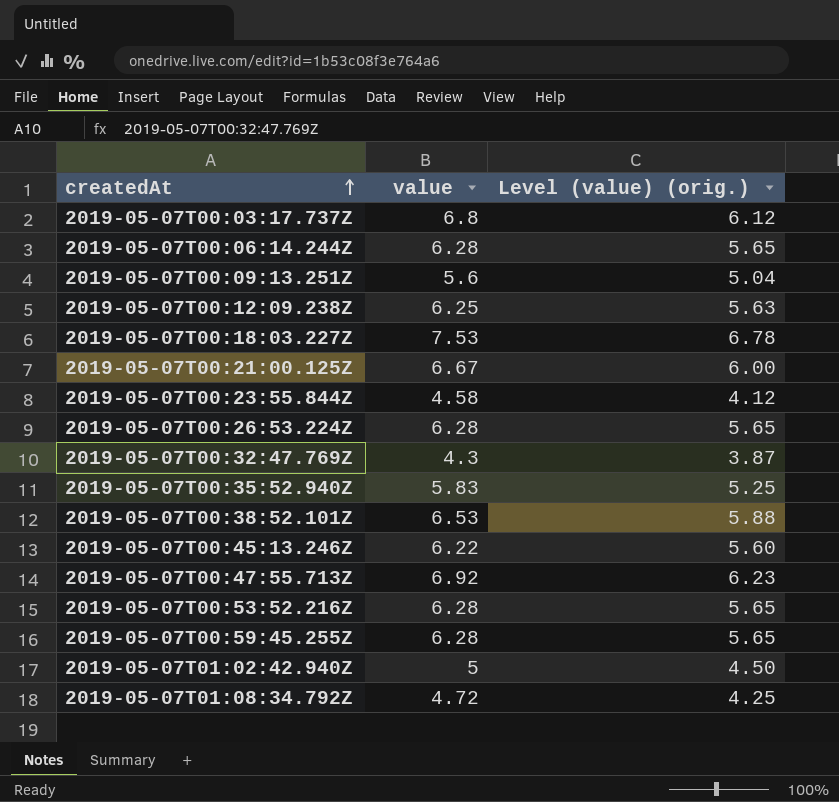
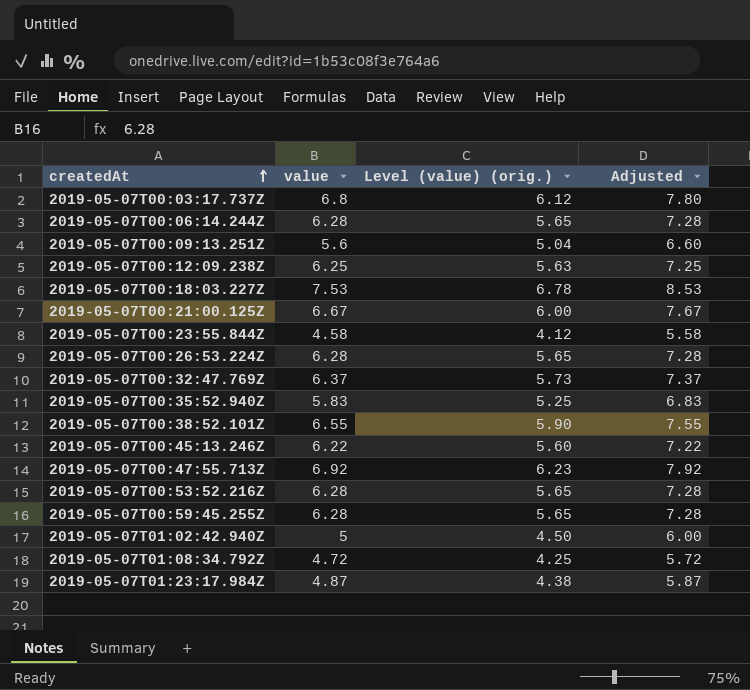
column Adjusted | formula: none -> [value] + 1
2019-05-07T00:32:47.769Z | value: 4.3 -> 6.37
2019-05-07T00:32:47.769Z | Level (value) (orig.): 3.87 -> 5.73
2019-05-07T00:38:52.101Z | value: 6.53 -> 6.55
2019-05-07T00:38:52.101Z | Level (value) (orig.): 5.88 -> 5.90
row 2019-05-07T01:23:17.984Z: none -> 4.87 | 4.38 | 5.87

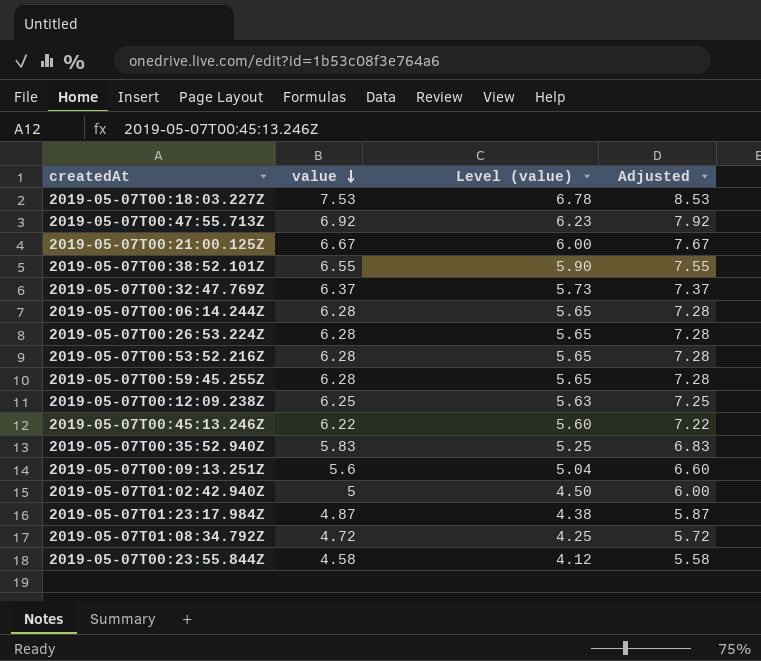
row order: createdAt ascending -> value descending
column name: Level (value) (orig.) -> Level (value)
row 2019-05-07T00:03:17.737Z: 6.8 | 6.12 | 7.80 -> none

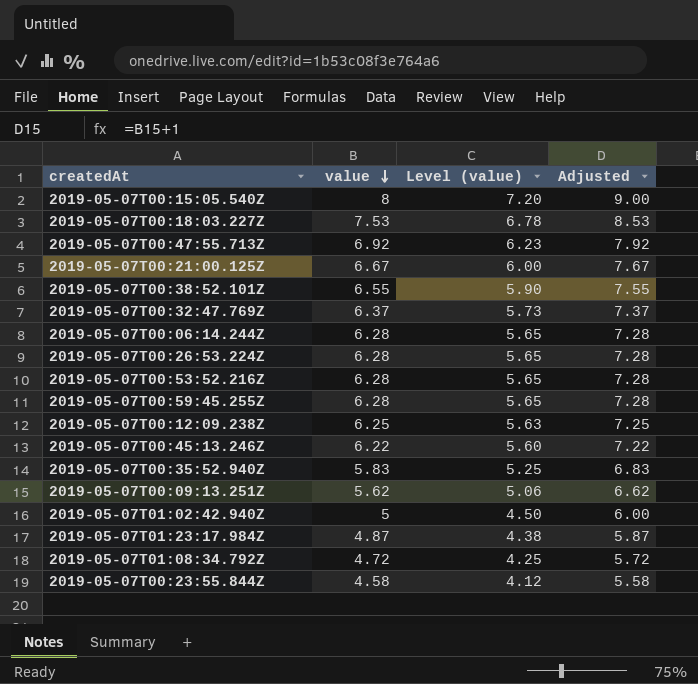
row 2019-05-07T00:15:05.540Z: none -> 8 | 7.20 | 9.00
2019-05-07T00:09:13.251Z | value: 5.6 -> 5.62
2019-05-07T00:09:13.251Z | Level (value): 5.04 -> 5.06
2019-05-07T00:09:13.251Z | Adjusted: 6.60 -> 6.62

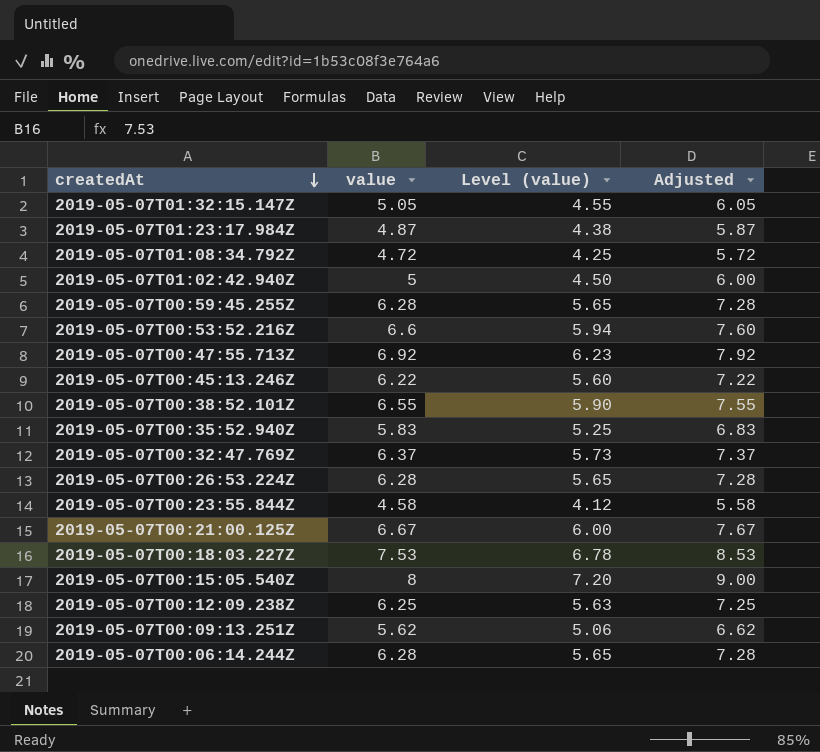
row order: value descending -> createdAt descending
row 2019-05-07T01:32:15.147Z: none -> 5.05 | 4.55 | 6.05
2019-05-07T00:53:52.216Z | value: 6.28 -> 6.6
2019-05-07T00:53:52.216Z | Level (value): 5.65 -> 5.94
2019-05-07T00:53:52.216Z | Adjusted: 7.28 -> 7.60

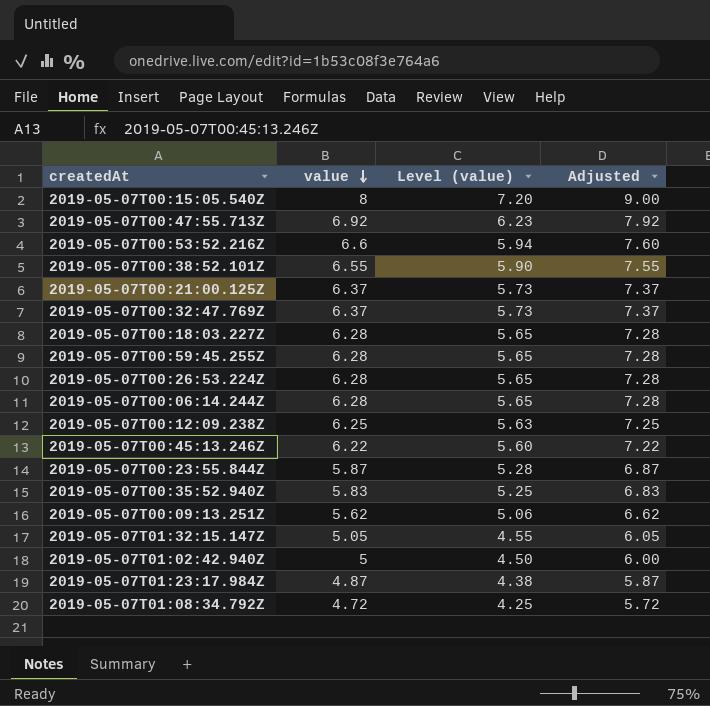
row order: createdAt descending -> value descending
2019-05-07T00:21:00.125Z | value: 6.67 -> 6.37
2019-05-07T00:21:00.125Z | Level (value): 6.00 -> 5.73
2019-05-07T00:21:00.125Z | Adjusted: 7.67 -> 7.37
2019-05-07T00:18:03.227Z | value: 7.53 -> 6.28
2019-05-07T00:18:03.227Z | Level (value): 6.78 -> 5.65
2019-05-07T00:18:03.227Z | Adjusted: 8.53 -> 7.28
2019-05-07T00:23:55.844Z | value: 4.58 -> 5.87
2019-05-07T00:23:55.844Z | Level (value): 4.12 -> 5.28
2019-05-07T00:23:55.844Z | Adjusted: 5.58 -> 6.87

